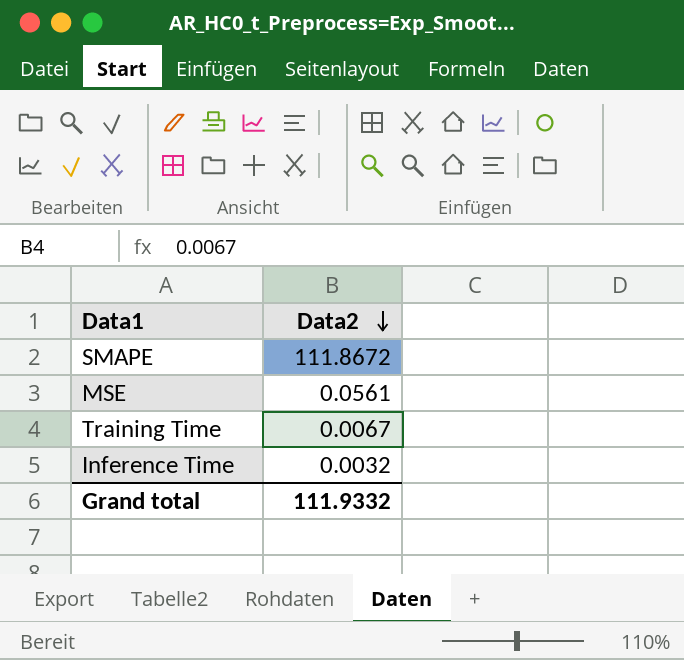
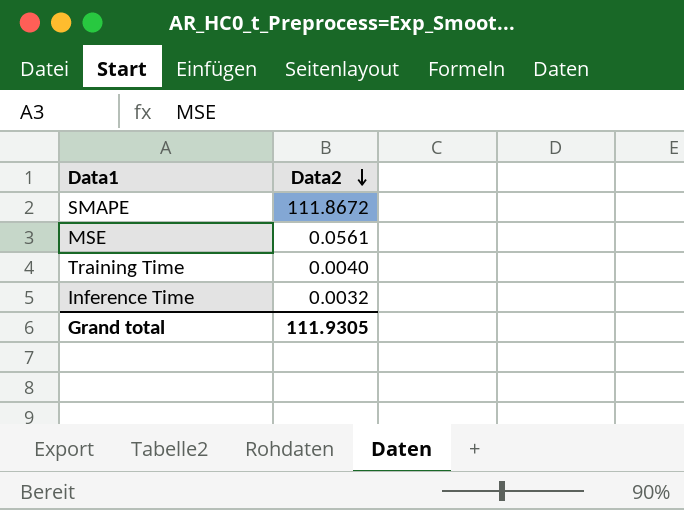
Training Time | Data2: 0.0067 -> 0.0040
Grand total | Data2: 111.9332 -> 111.9305

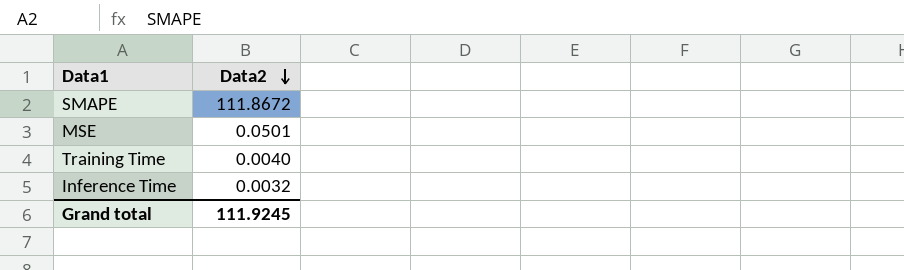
MSE | Data2: 0.0561 -> 0.0501
Grand total | Data2: 111.9305 -> 111.9245

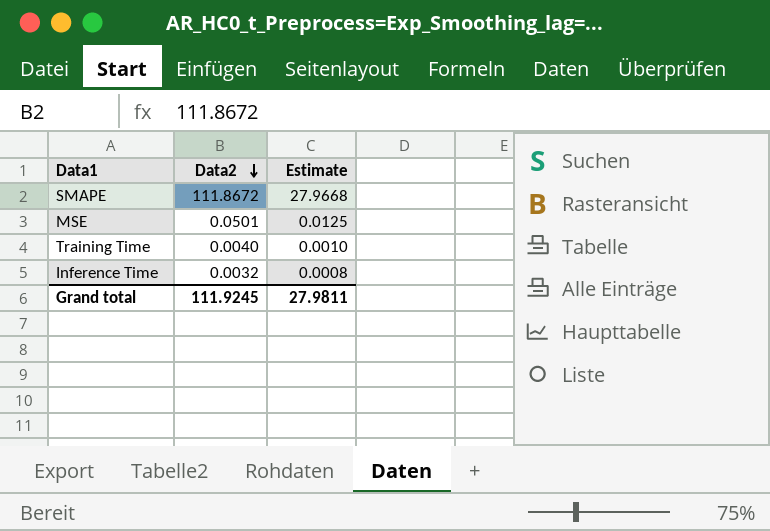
column Estimate | formula: none -> [Data2] * 0.25

